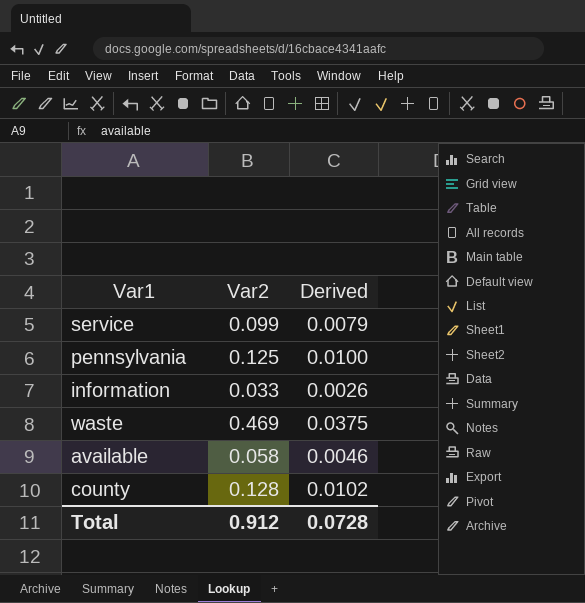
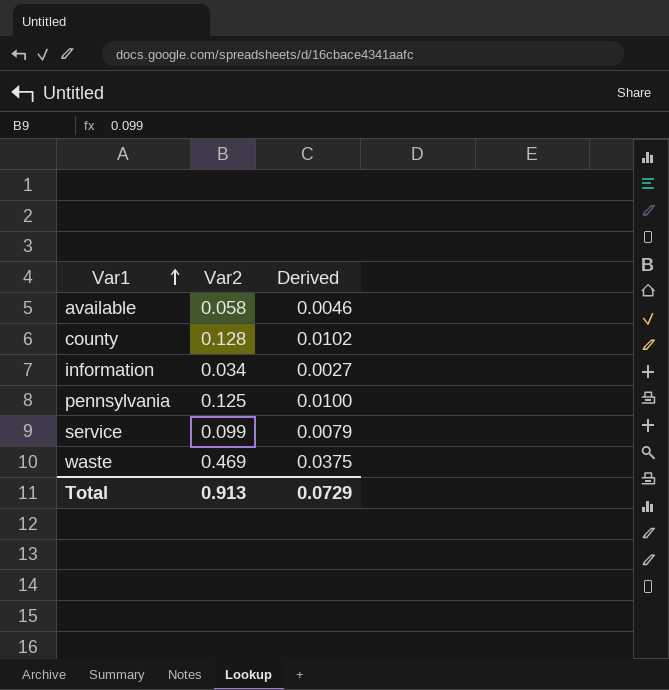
row order: none -> Var1 ascending
information | Var2: 0.033 -> 0.034
information | Derived: 0.0026 -> 0.0027
Total | Var2: 0.912 -> 0.913
Total | Derived: 0.0728 -> 0.0729

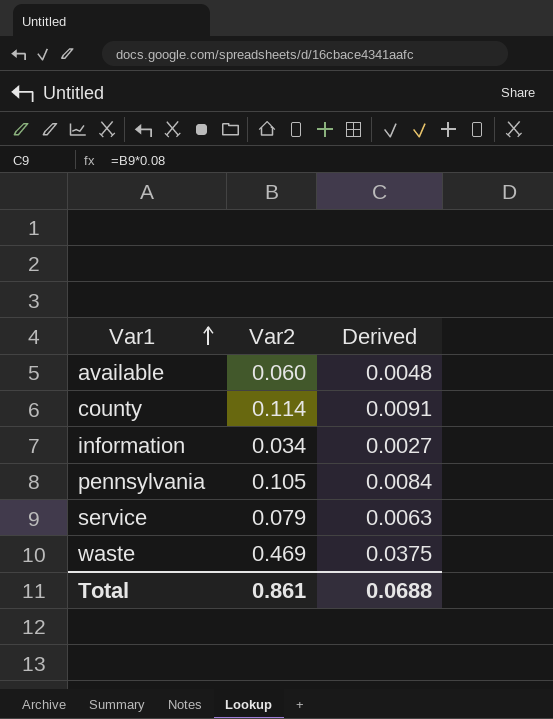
available | Var2: 0.058 -> 0.060
available | Derived: 0.0046 -> 0.0048
county | Var2: 0.128 -> 0.114
county | Derived: 0.0102 -> 0.0091
pennsylvania | Var2: 0.125 -> 0.105
pennsylvania | Derived: 0.0100 -> 0.0084
service | Var2: 0.099 -> 0.079
service | Derived: 0.0079 -> 0.0063
Total | Var2: 0.913 -> 0.861
Total | Derived: 0.0729 -> 0.0688

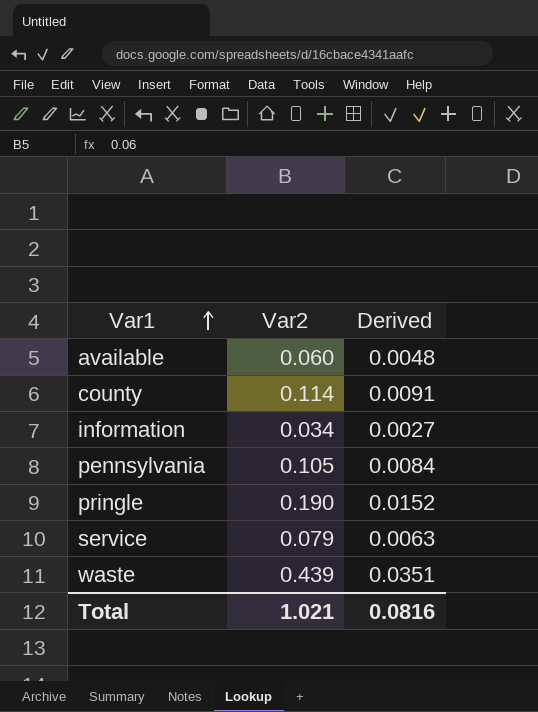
row pringle: none -> 0.190 | 0.0152
waste | Var2: 0.469 -> 0.439
waste | Derived: 0.0375 -> 0.0351
Total | Var2: 0.861 -> 1.021
Total | Derived: 0.0688 -> 0.0816

